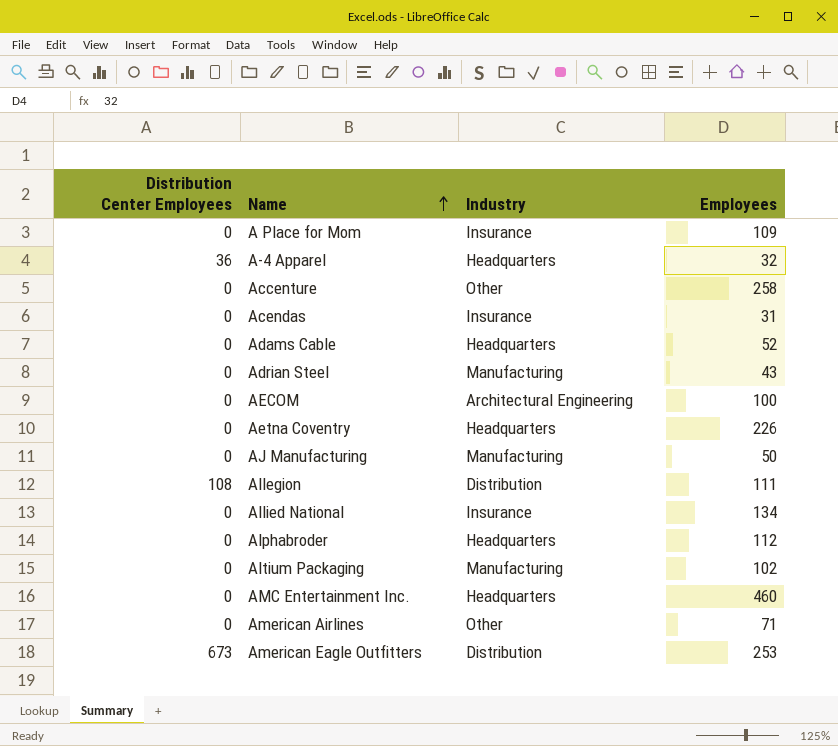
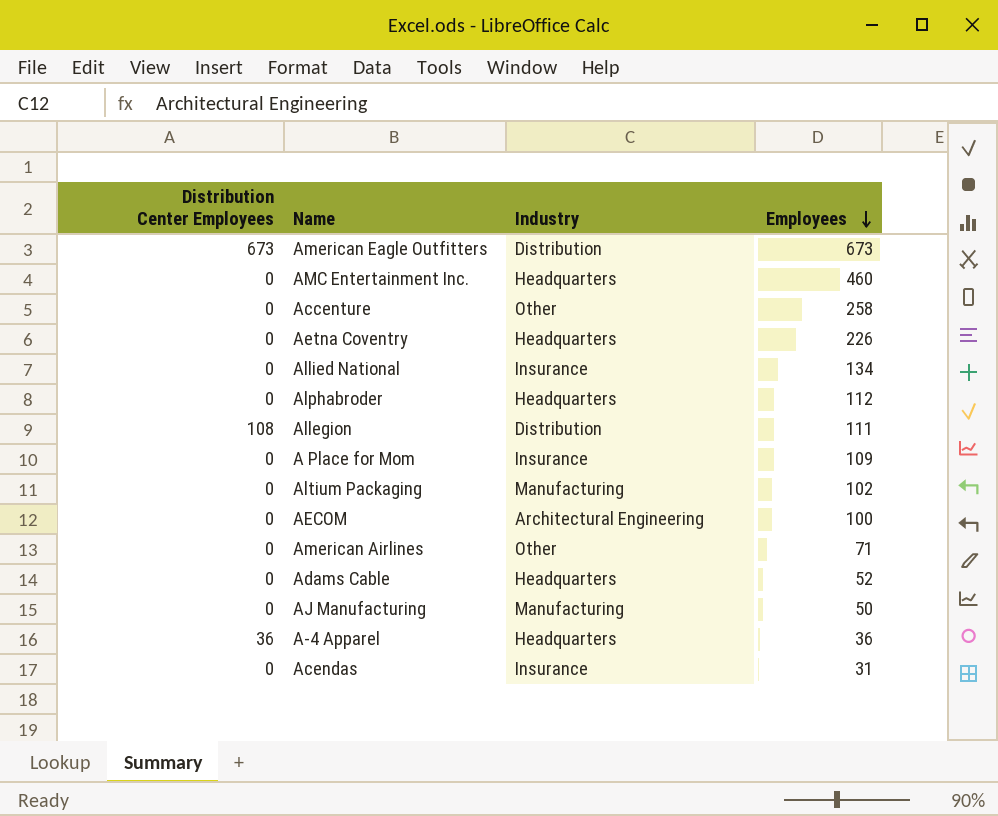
row order: Name ascending -> Employees descending
row Adrian Steel: 0 | Manufacturing | 43 -> none
American Eagle Outfitters | Employees: 253 -> 673
A-4 Apparel | Employees: 32 -> 36

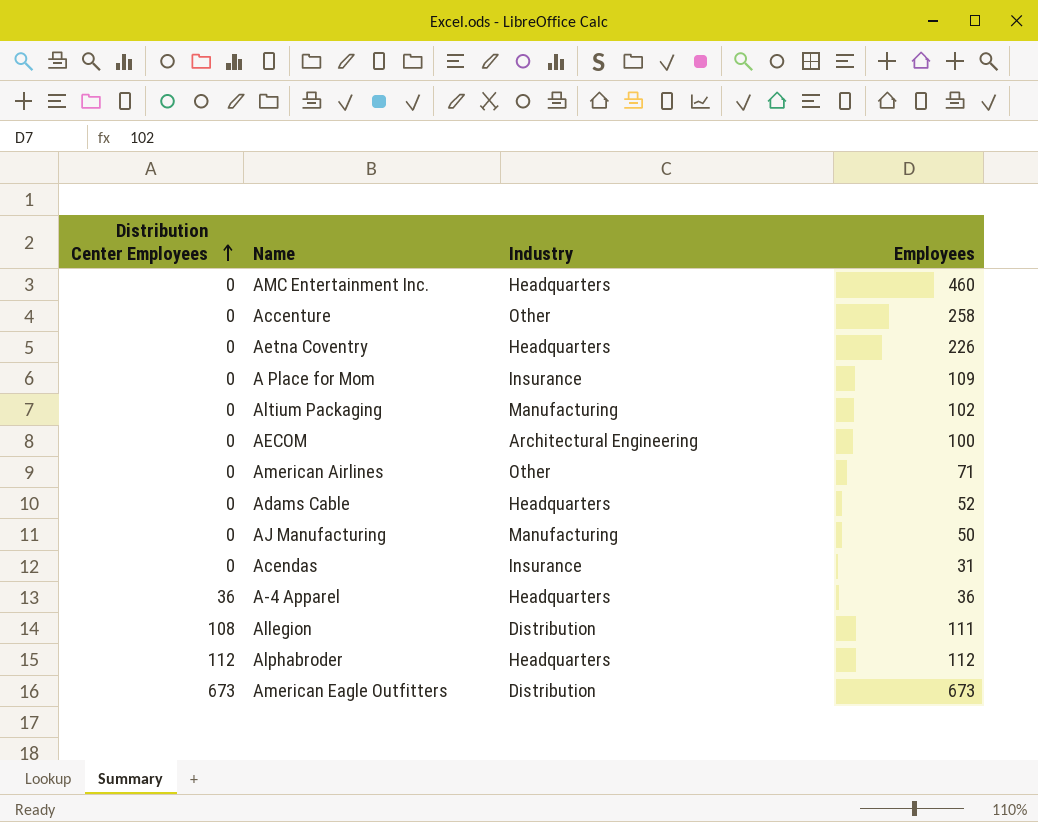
row order: Employees descending -> Distribution Center Employees ascending
row Allied National: 0 | Insurance | 134 -> none
Alphabroder | Distribution Center Employees: 0 -> 112

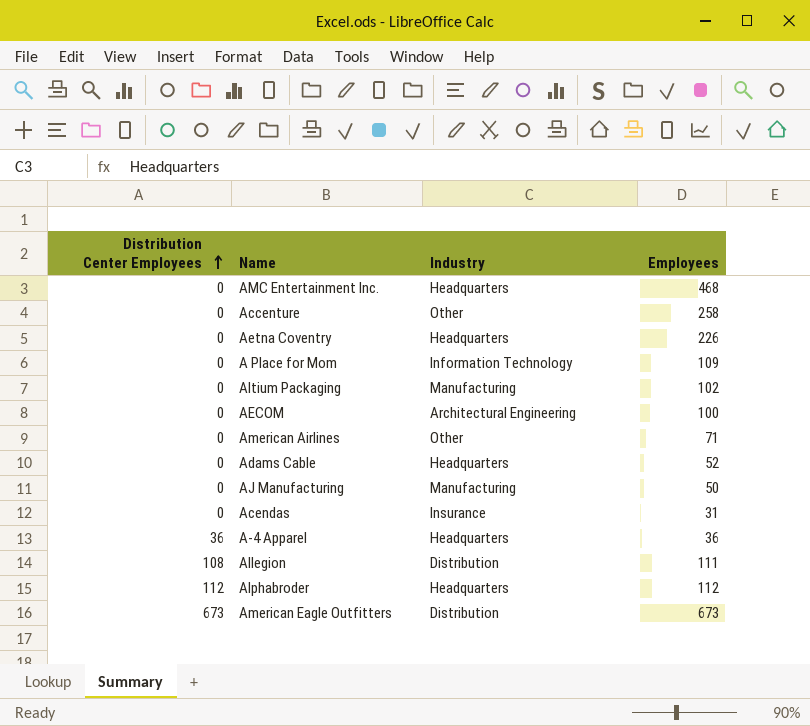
AMC Entertainment Inc. | Employees: 460 -> 468
A Place for Mom | Industry: Insurance -> Information Technology

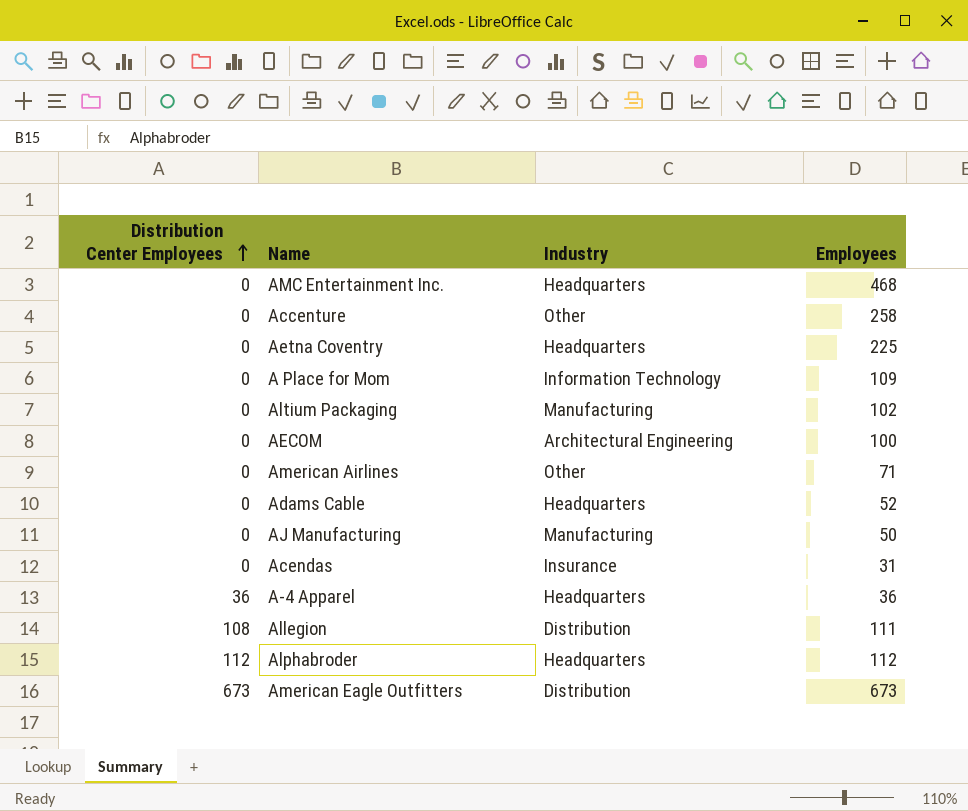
Aetna Coventry | Employees: 226 -> 225

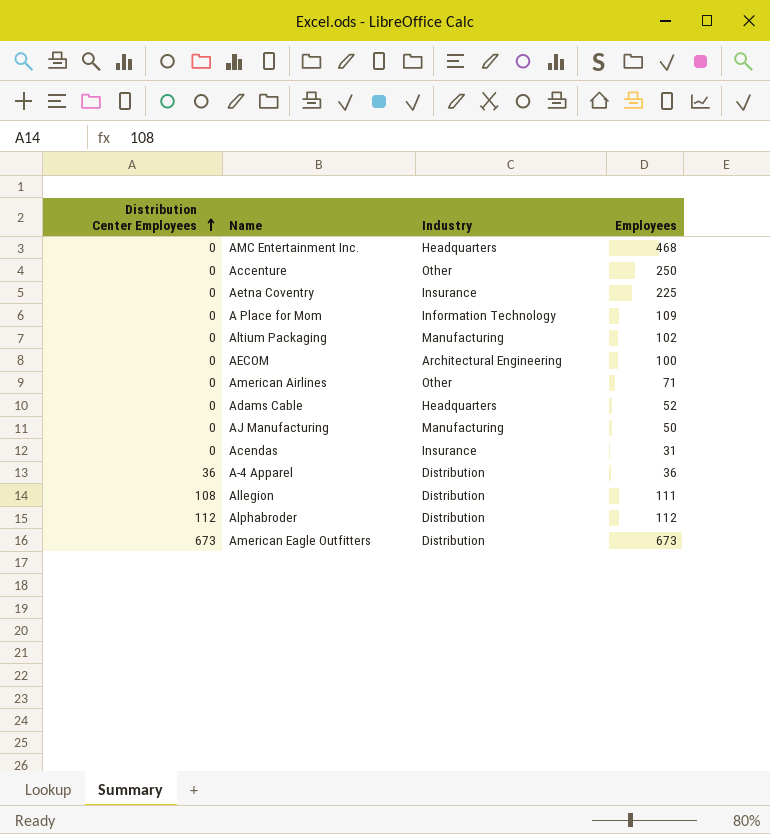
Accenture | Employees: 258 -> 250
Aetna Coventry | Industry: Headquarters -> Insurance
A-4 Apparel | Industry: Headquarters -> Distribution
Alphabroder | Industry: Headquarters -> Distribution

